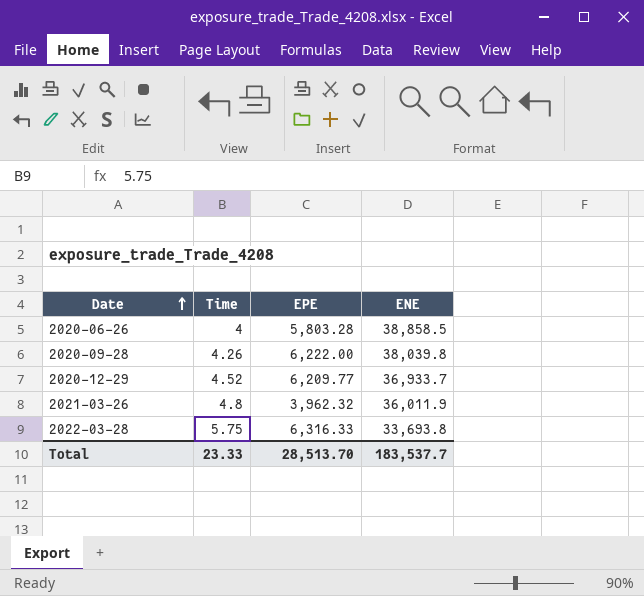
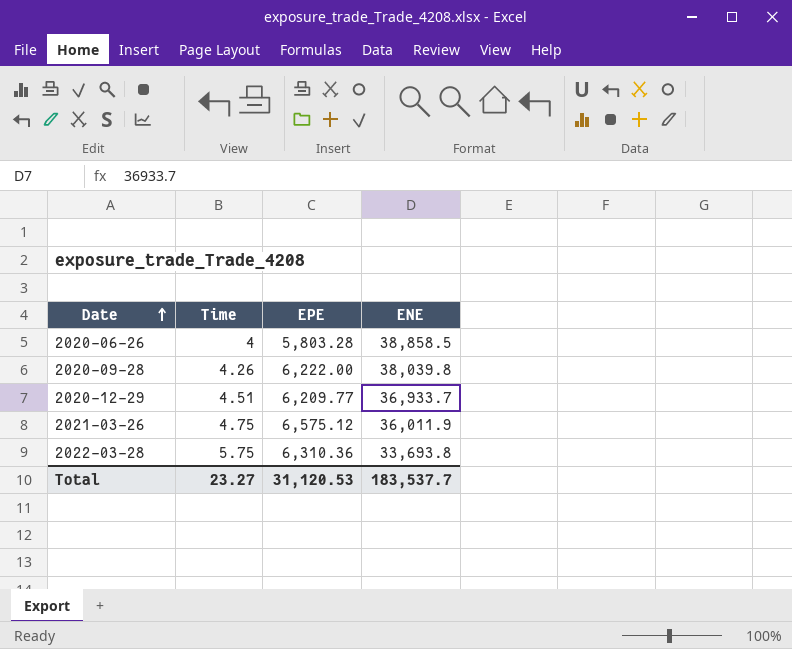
2020-12-29 | Time: 4.52 -> 4.51
2021-03-26 | Time: 4.8 -> 4.75
2021-03-26 | EPE: 3,962.32 -> 6,575.12
2022-03-28 | EPE: 6,316.33 -> 6,310.36
Total | Time: 23.33 -> 23.27
Total | EPE: 28,513.70 -> 31,120.53

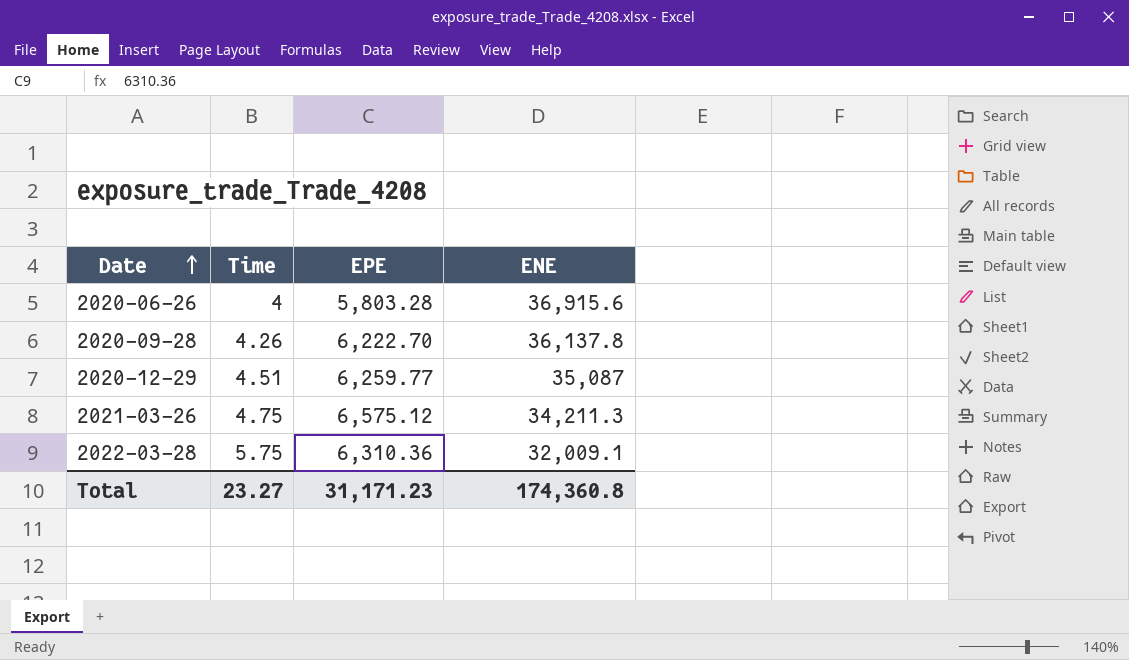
2020-06-26 | ENE: 38,858.5 -> 36,915.6
2020-09-28 | EPE: 6,222.00 -> 6,222.70
2020-09-28 | ENE: 38,039.8 -> 36,137.8
2020-12-29 | EPE: 6,209.77 -> 6,259.77
2020-12-29 | ENE: 36,933.7 -> 35,087
2021-03-26 | ENE: 36,011.9 -> 34,211.3
2022-03-28 | ENE: 33,693.8 -> 32,009.1
Total | EPE: 31,120.53 -> 31,171.23
Total | ENE: 183,537.7 -> 174,360.8

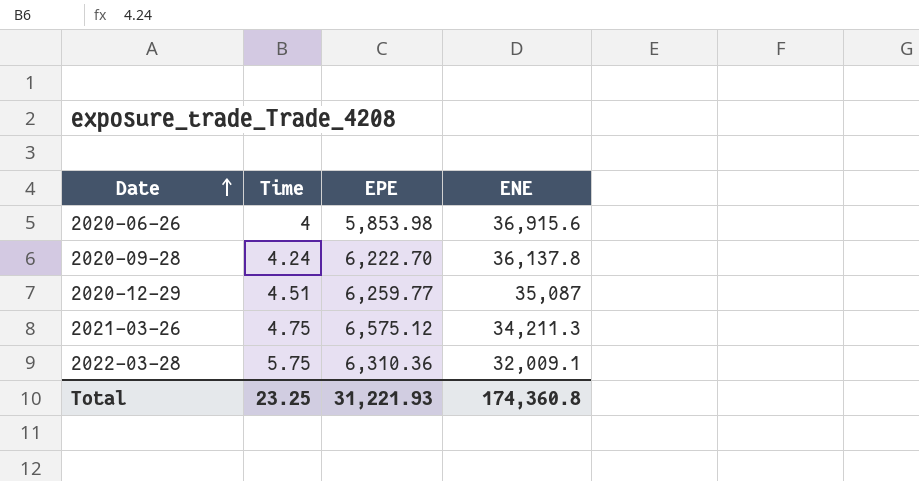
2020-06-26 | EPE: 5,803.28 -> 5,853.98
2020-09-28 | Time: 4.26 -> 4.24
Total | Time: 23.27 -> 23.25
Total | EPE: 31,171.23 -> 31,221.93

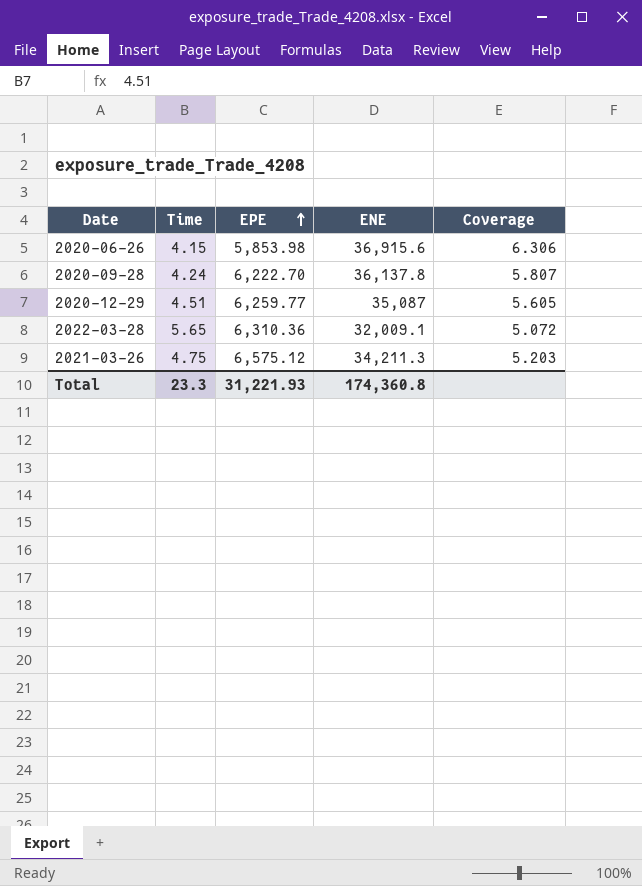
row order: Date ascending -> EPE ascending
column Coverage | formula: none -> [ENE] / [EPE]
2020-06-26 | Time: 4 -> 4.15
2022-03-28 | Time: 5.75 -> 5.65
Total | Time: 23.25 -> 23.3

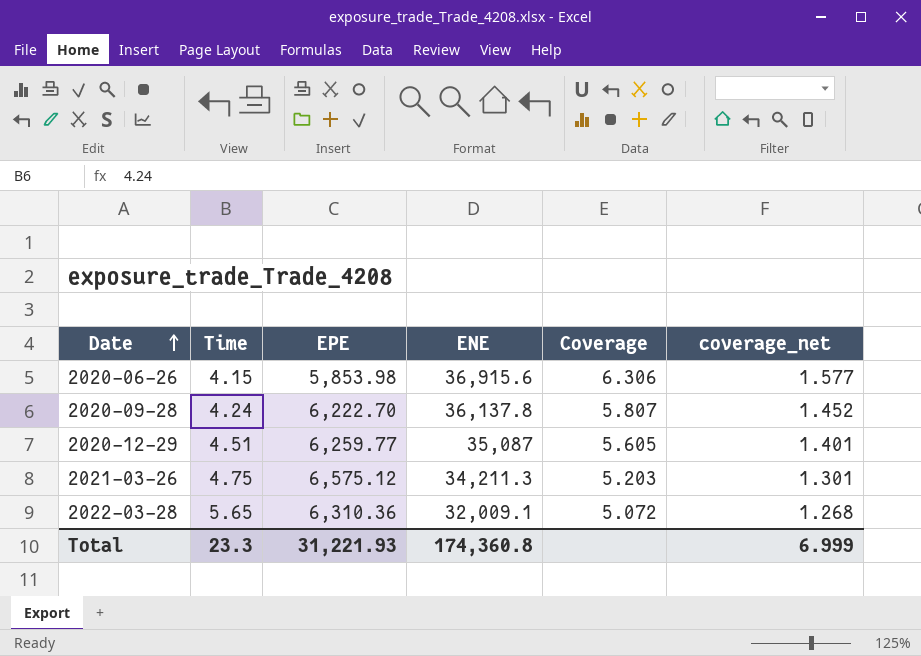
row order: EPE ascending -> Date ascending
column coverage_net | formula: none -> [Coverage] * 0.25

